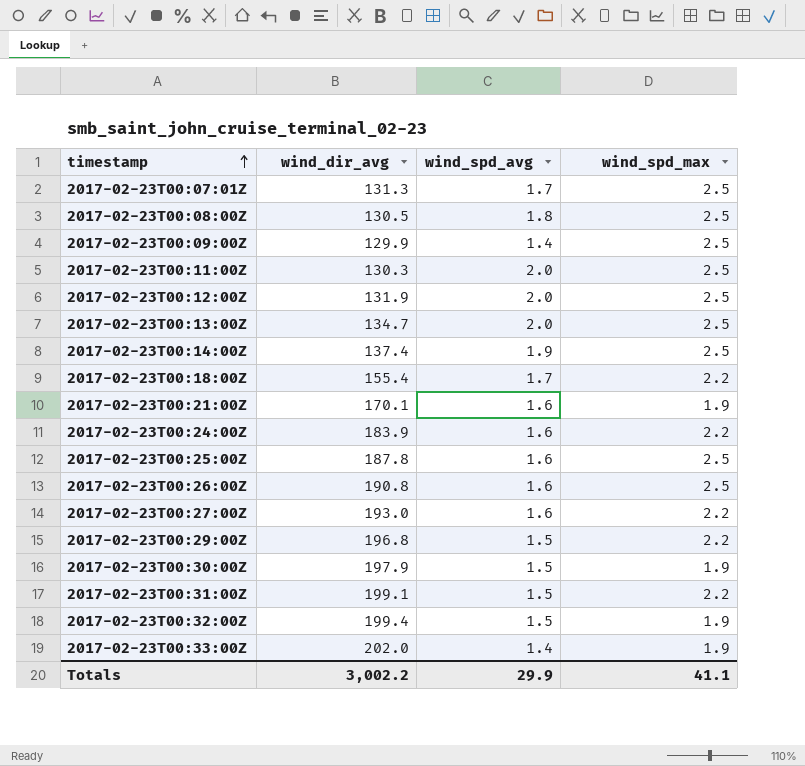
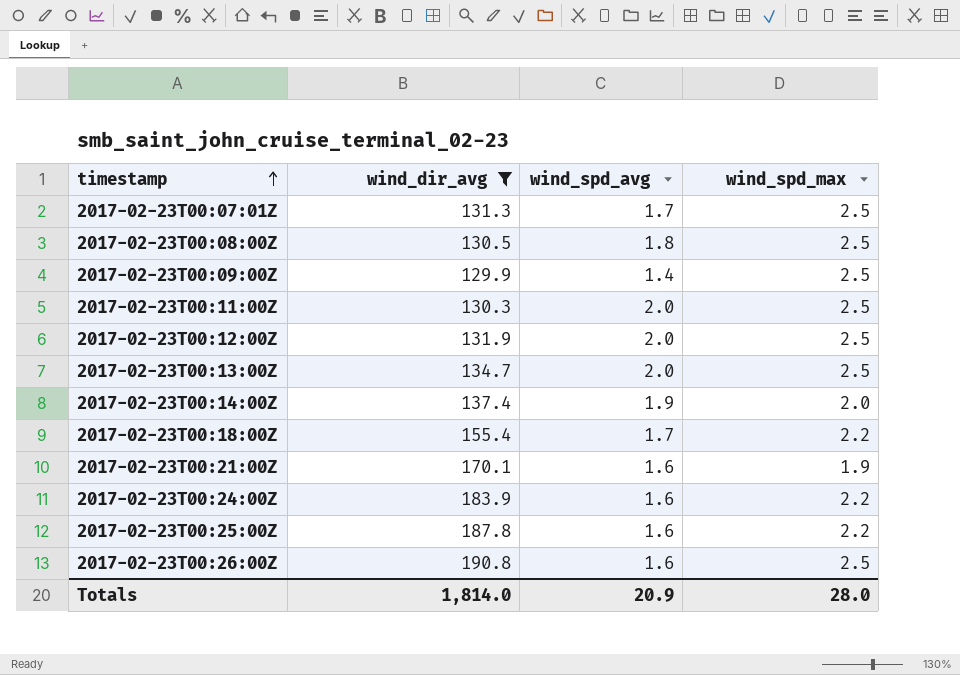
filter: none -> wind_dir_avg <= 190.8
2017-02-23T00:14:00Z | wind_spd_max: 2.5 -> 2.0
2017-02-23T00:25:00Z | wind_spd_max: 2.5 -> 2.2
Totals | wind_dir_avg: 3,002.2 -> 1,814.0
Totals | wind_spd_avg: 29.9 -> 20.9
Totals | wind_spd_max: 41.1 -> 28.0

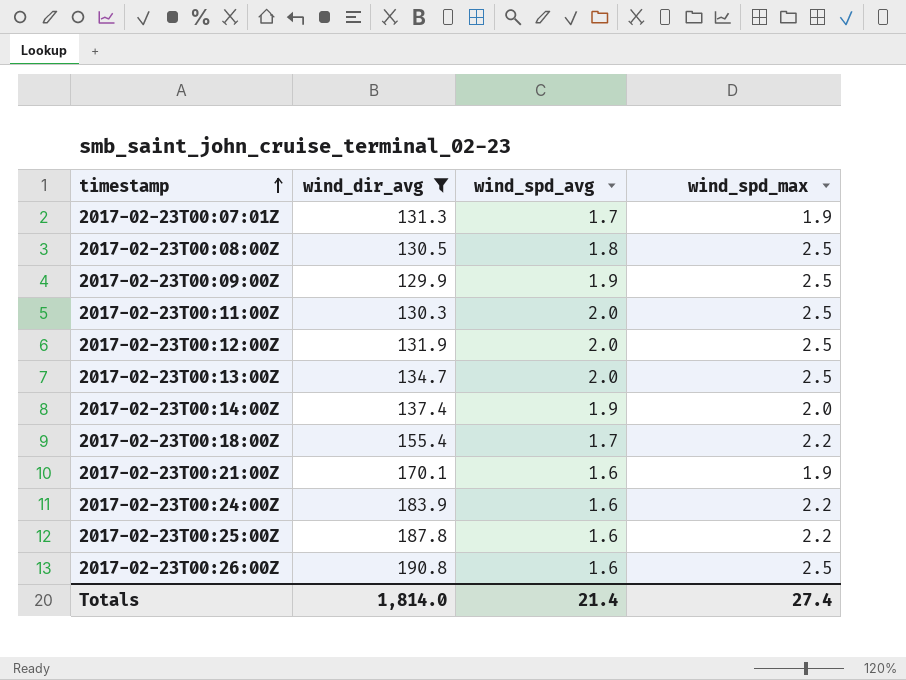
2017-02-23T00:07:01Z | wind_spd_max: 2.5 -> 1.9
2017-02-23T00:09:00Z | wind_spd_avg: 1.4 -> 1.9
Totals | wind_spd_avg: 20.9 -> 21.4
Totals | wind_spd_max: 28.0 -> 27.4

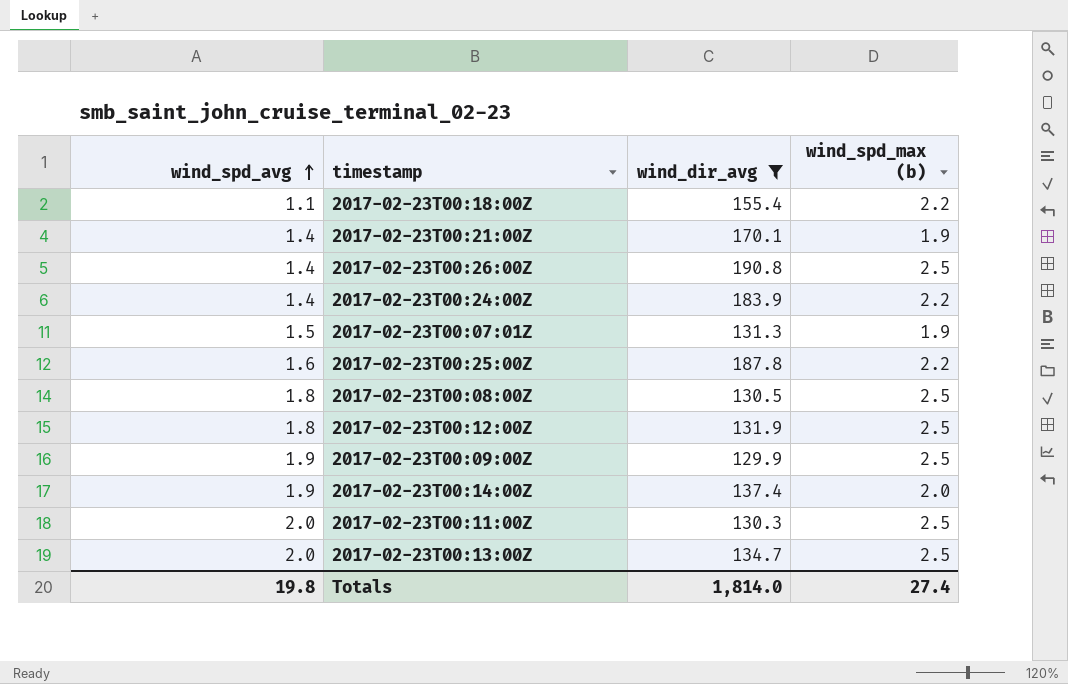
row order: timestamp ascending -> wind_spd_avg ascending
column wind_spd_avg | position: 3 -> 1
column name: wind_spd_max -> wind_spd_max (b)
2017-02-23T00:18:00Z | wind_spd_avg: 1.7 -> 1.1
2017-02-23T00:21:00Z | wind_spd_avg: 1.6 -> 1.4
2017-02-23T00:26:00Z | wind_spd_avg: 1.6 -> 1.4
2017-02-23T00:24:00Z | wind_spd_avg: 1.6 -> 1.4
2017-02-23T00:07:01Z | wind_spd_avg: 1.7 -> 1.5
2017-02-23T00:12:00Z | wind_spd_avg: 2.0 -> 1.8
Totals | wind_spd_avg: 21.4 -> 19.8

